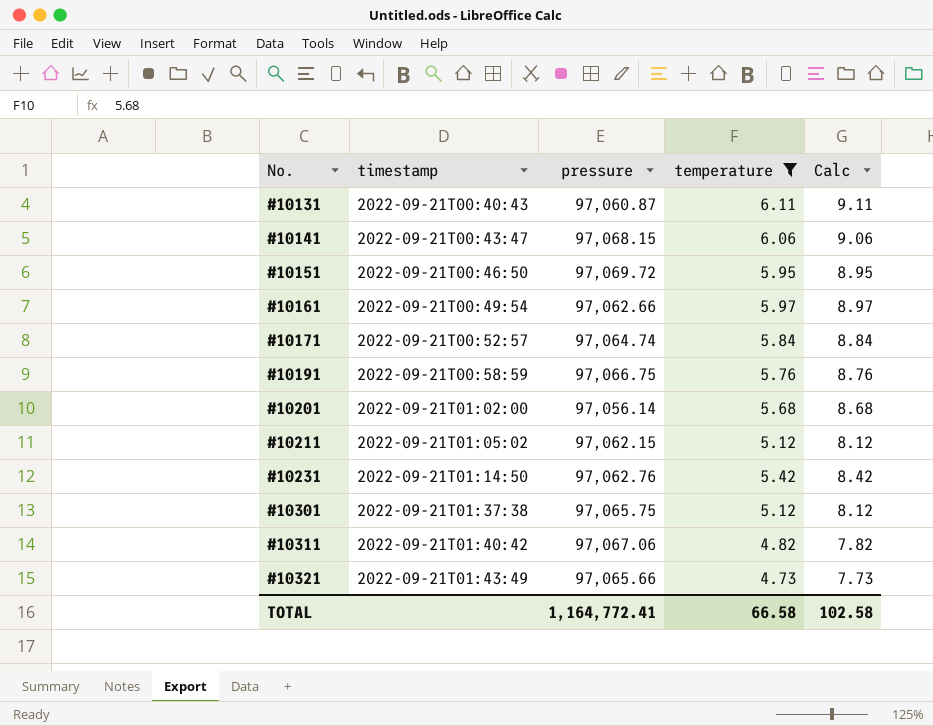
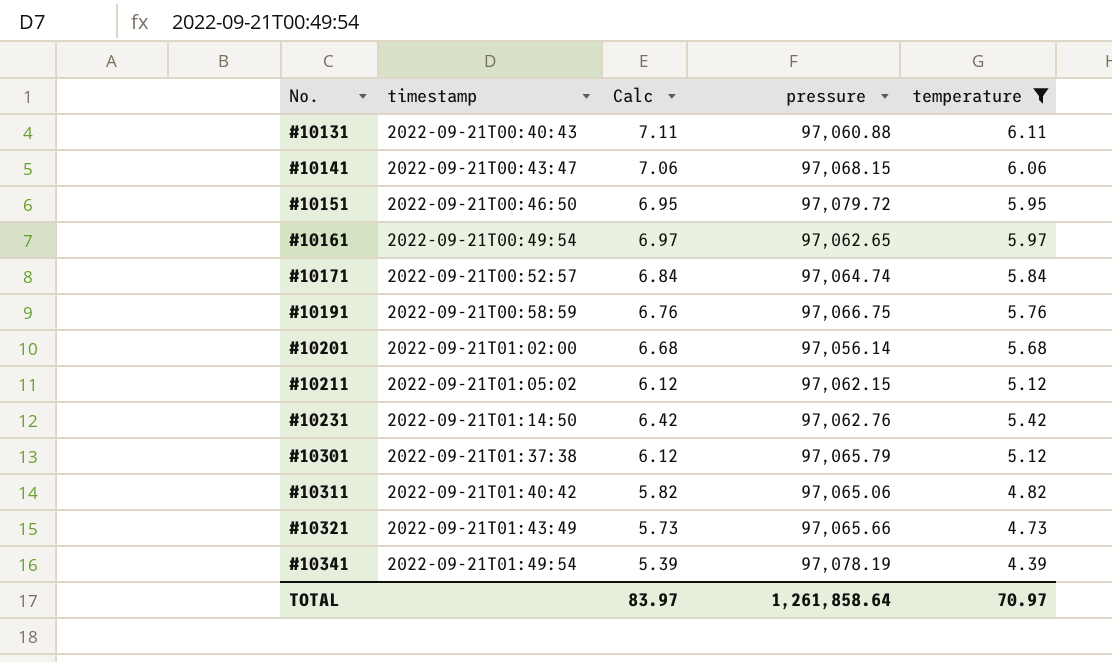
column Calc | formula: [temperature] + 3 -> [temperature] + 1
column Calc | position: 5 -> 3
#10131 | pressure: 97,060.87 -> 97,060.88
#10151 | pressure: 97,069.72 -> 97,079.72
#10161 | pressure: 97,062.66 -> 97,062.65
#10301 | pressure: 97,065.75 -> 97,065.79
#10311 | pressure: 97,067.06 -> 97,065.06
row #10341: none -> 2022-09-21T01:49:54 | 5.39 | 97,078.19 | 4.39
TOTAL | Calc: 102.58 -> 83.97
TOTAL | pressure: 1,164,772.41 -> 1,261,858.64
TOTAL | temperature: 66.58 -> 70.97

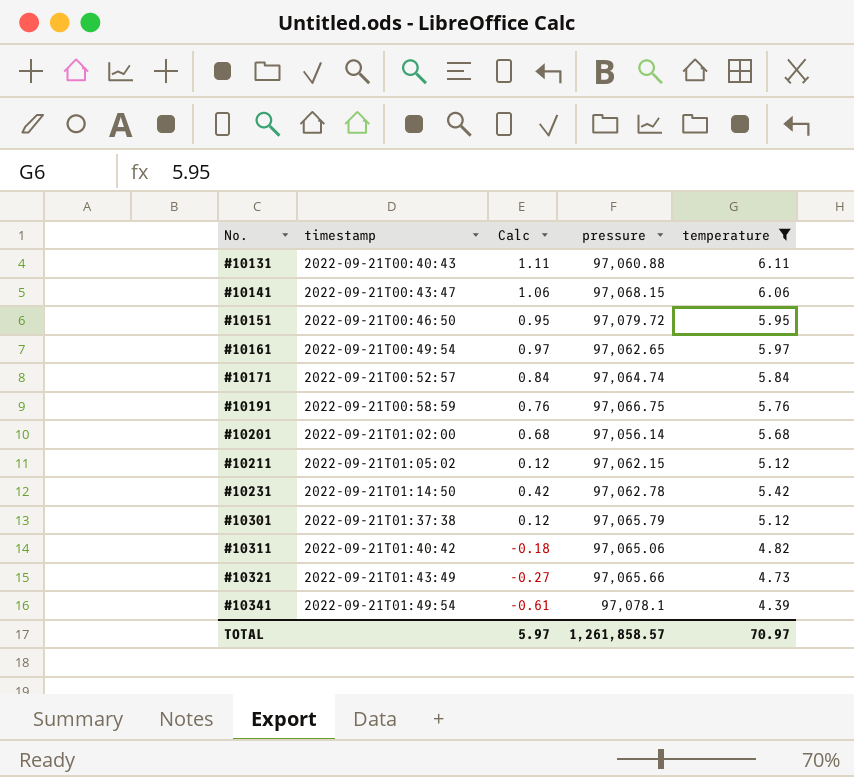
column Calc | formula: [temperature] + 1 -> [temperature] - 5
#10231 | pressure: 97,062.76 -> 97,062.78
#10341 | pressure: 97,078.19 -> 97,078.1
TOTAL | Calc: 83.97 -> 5.97
TOTAL | pressure: 1,261,858.64 -> 1,261,858.57

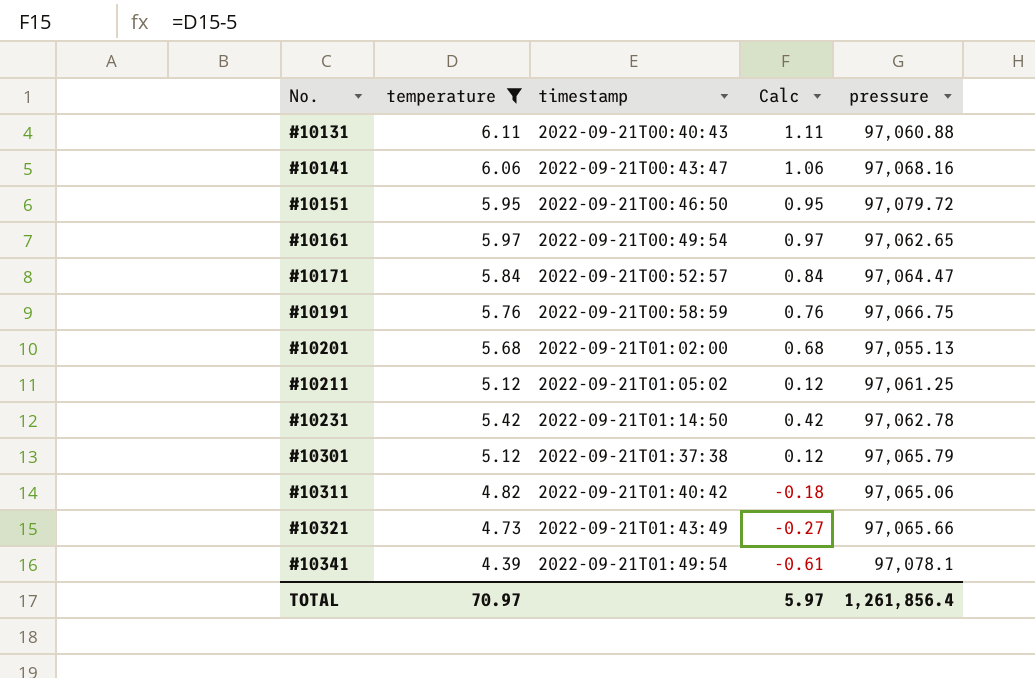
column temperature | position: 5 -> 2
#10141 | pressure: 97,068.15 -> 97,068.16
#10171 | pressure: 97,064.74 -> 97,064.47
#10201 | pressure: 97,056.14 -> 97,055.13
#10211 | pressure: 97,062.15 -> 97,061.25
TOTAL | pressure: 1,261,858.57 -> 1,261,856.4

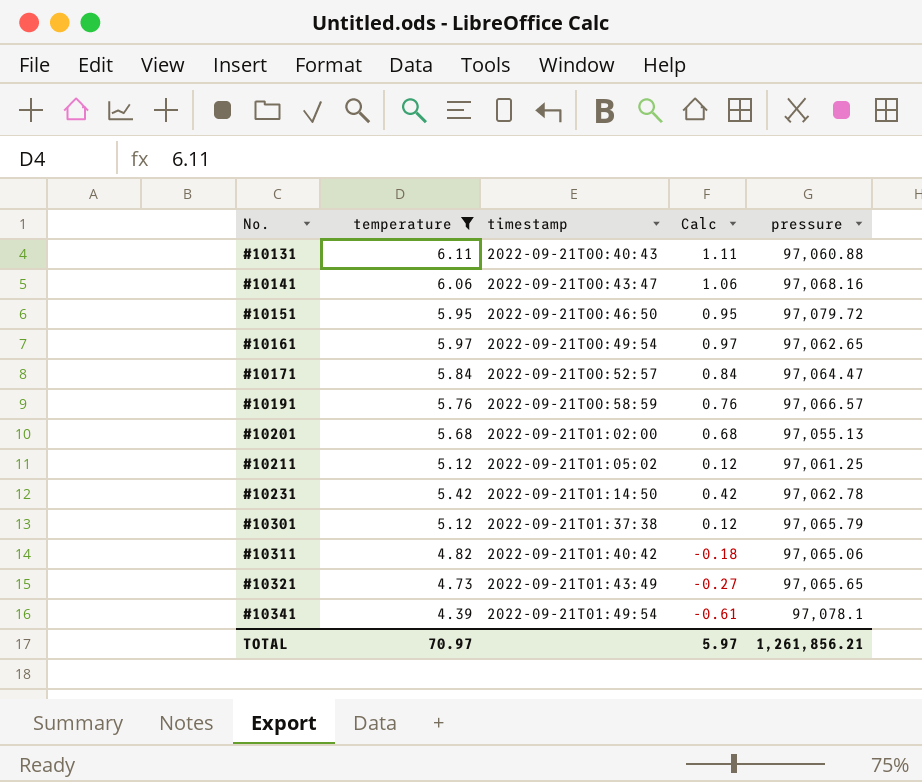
#10191 | pressure: 97,066.75 -> 97,066.57
#10321 | pressure: 97,065.66 -> 97,065.65
TOTAL | pressure: 1,261,856.4 -> 1,261,856.21

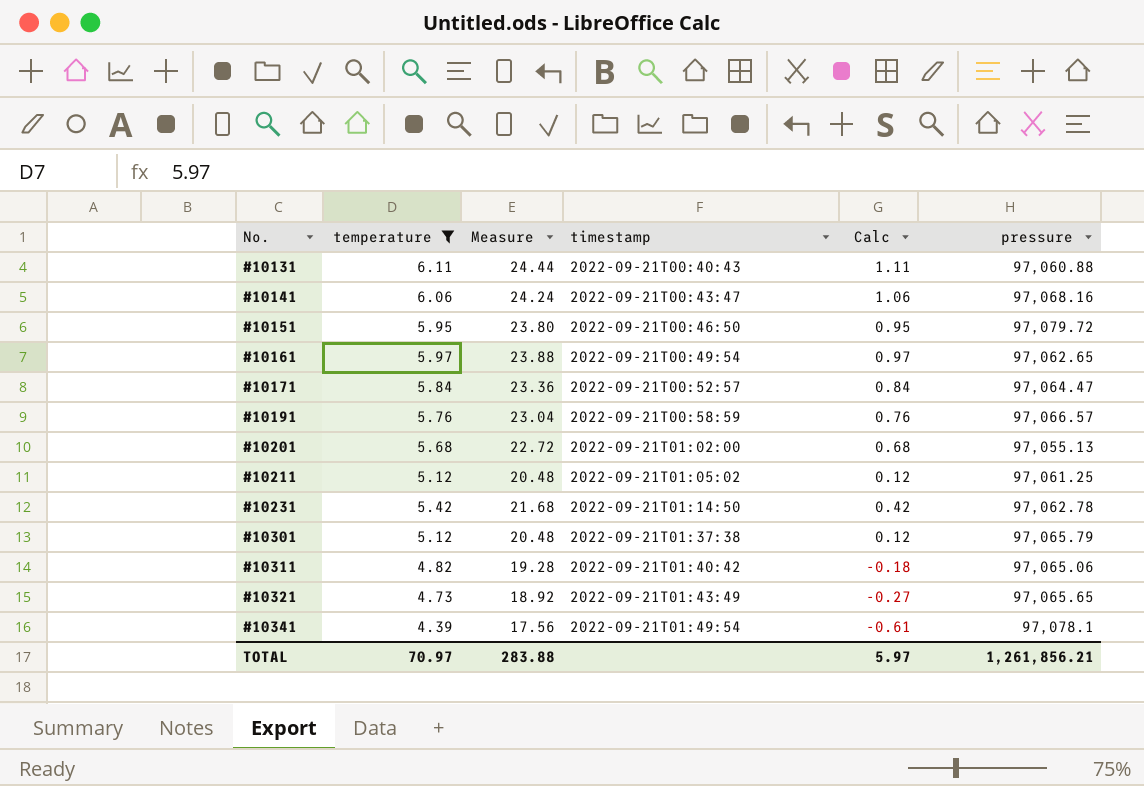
column Measure | formula: none -> [temperature] * 4

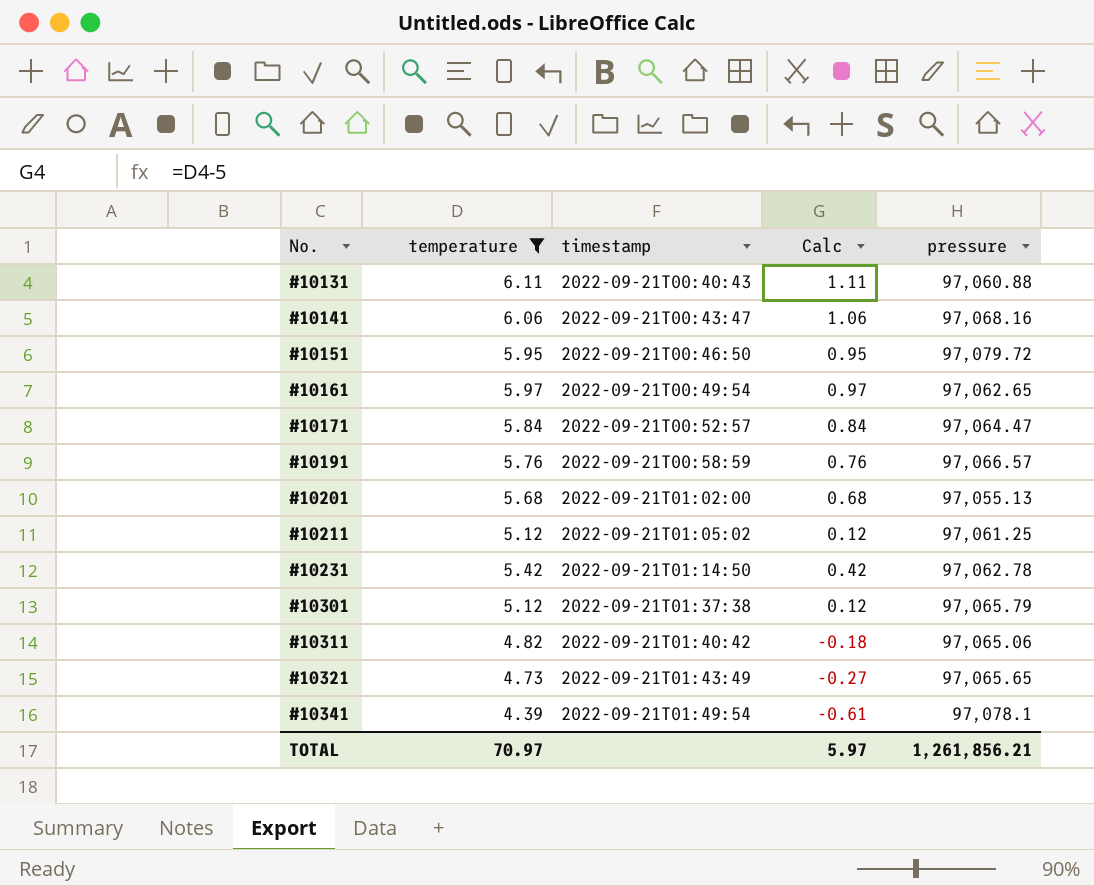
column Measure | formula: [temperature] * 4 -> none

